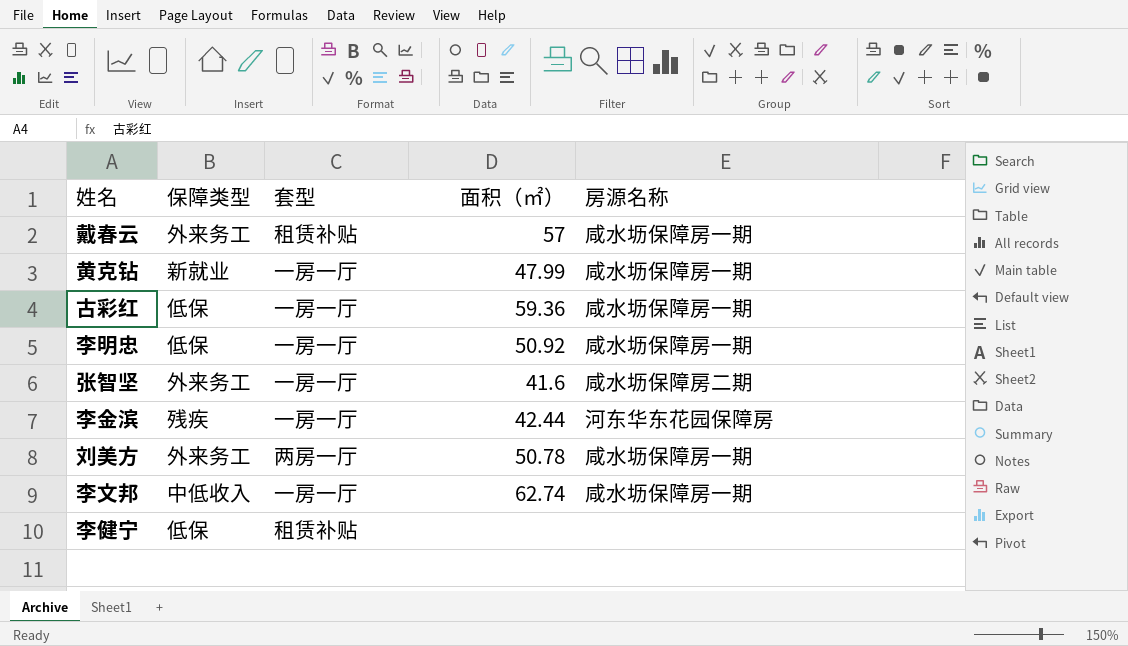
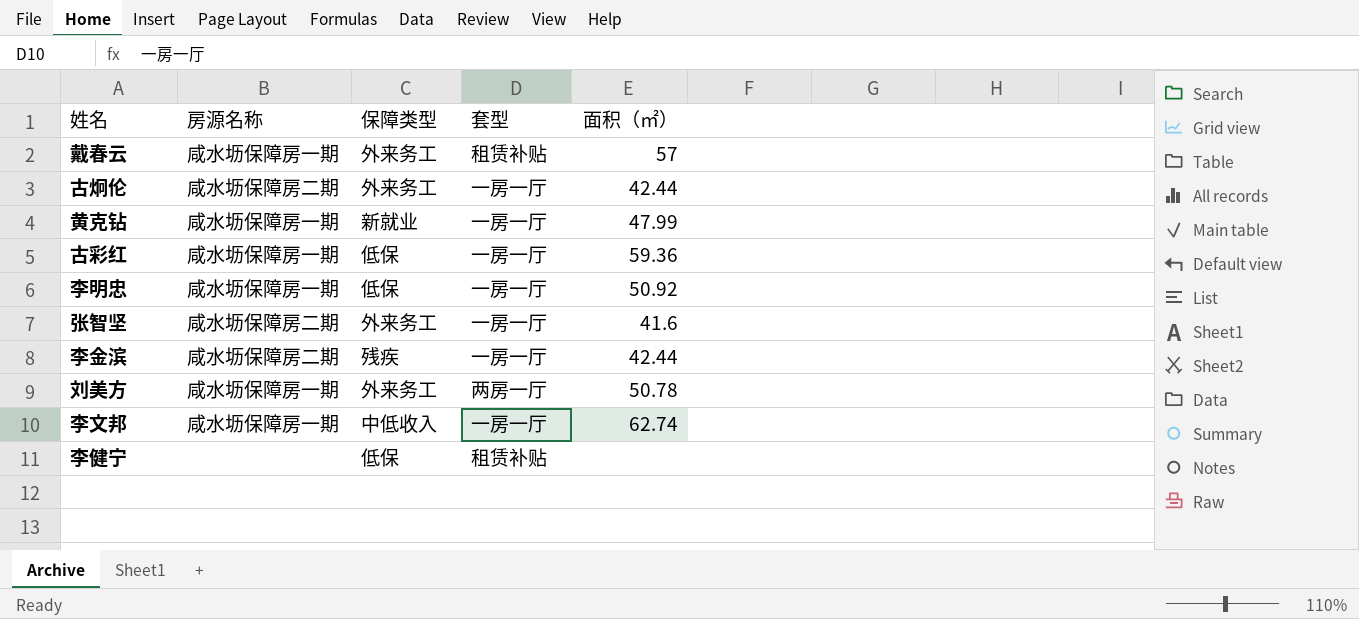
column 房源名称 | position: 5 -> 2
row 古炯伦: none -> 咸水坜保障房二期 | 外来务工 | 一房一厅 | 42.44
李金滨 | 房源名称: 河东华东花园保障房 -> 咸水坜保障房二期

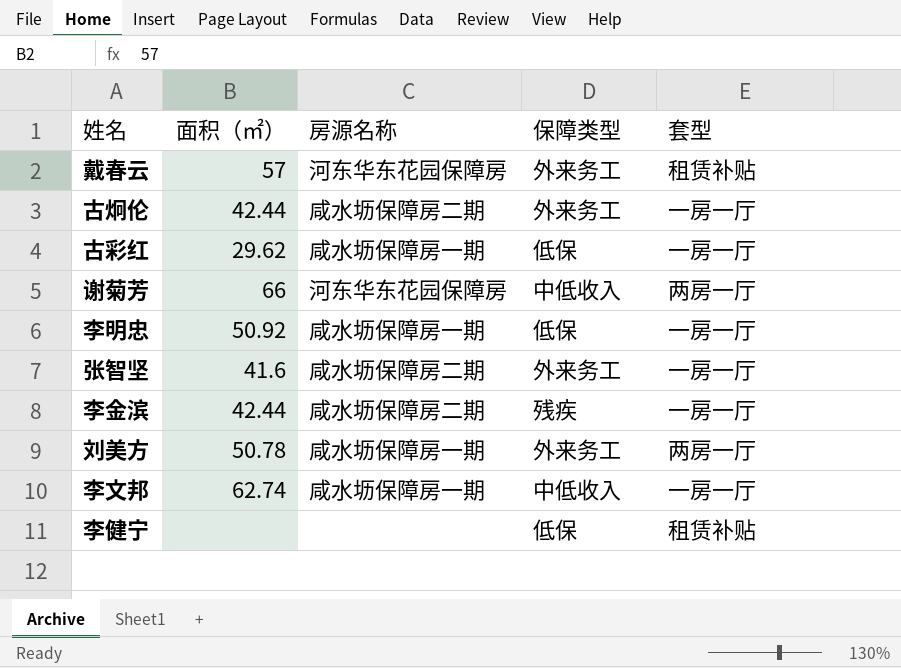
column 面积（㎡） | position: 5 -> 2
row 黄克钻: 咸水坜保障房一期 | 新就业 | 一房一厅 | 47.99 -> none
戴春云 | 房源名称: 咸水坜保障房一期 -> 河东华东花园保障房
古彩红 | 面积（㎡）: 59.36 -> 29.62
row 谢菊芳: none -> 66 | 河东华东花园保障房 | 中低收入 | 两房一厅

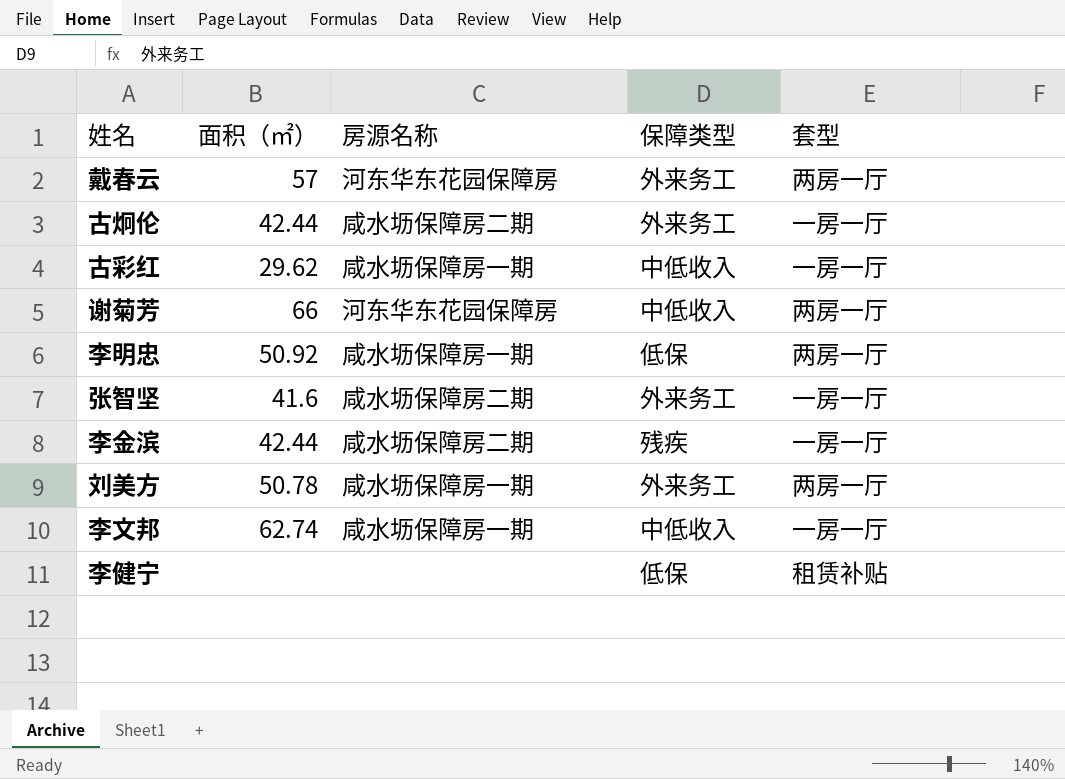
戴春云 | 套型: 租赁补贴 -> 两房一厅
古彩红 | 保障类型: 低保 -> 中低收入
李明忠 | 套型: 一房一厅 -> 两房一厅

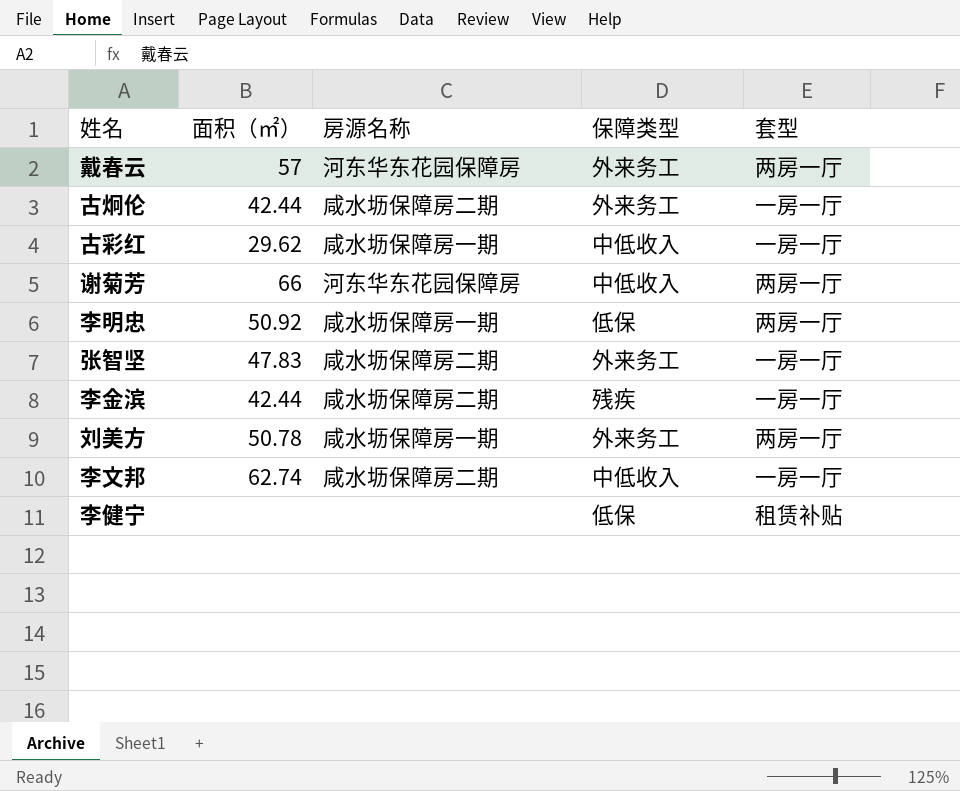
张智坚 | 面积（㎡）: 41.6 -> 47.83
李文邦 | 房源名称: 咸水坜保障房一期 -> 咸水坜保障房二期

